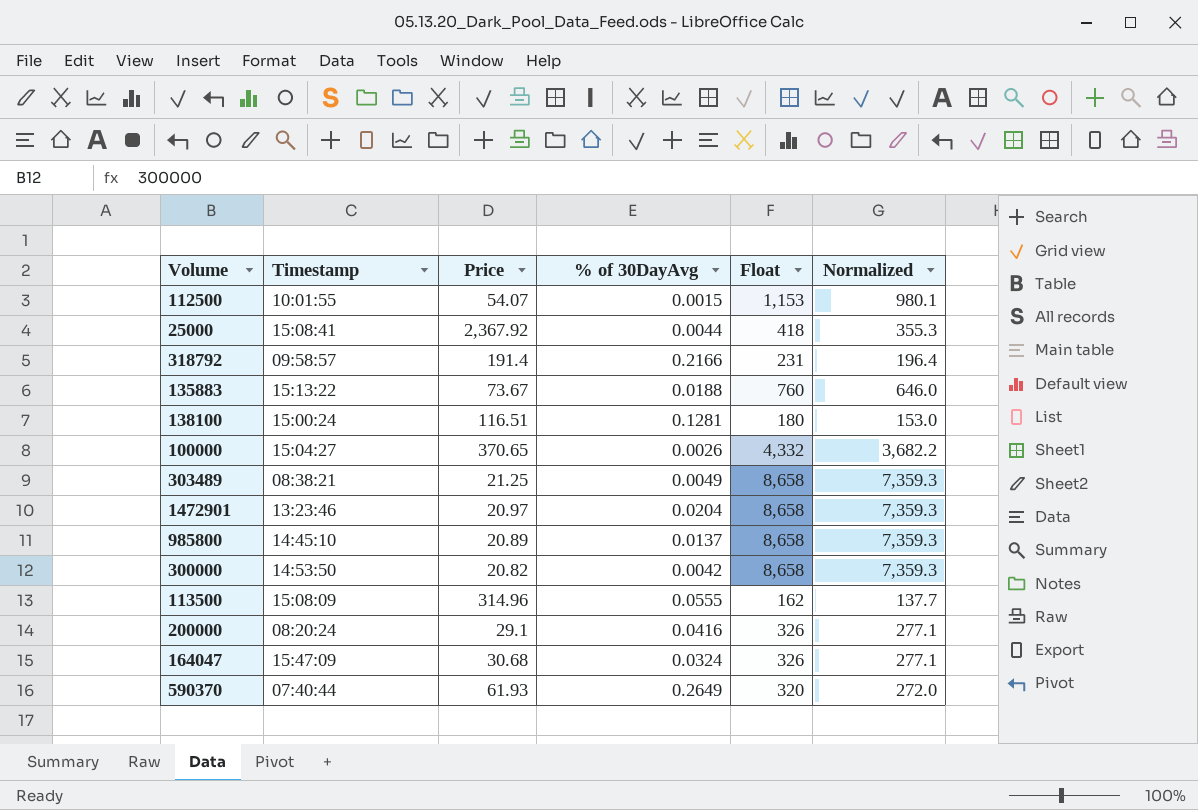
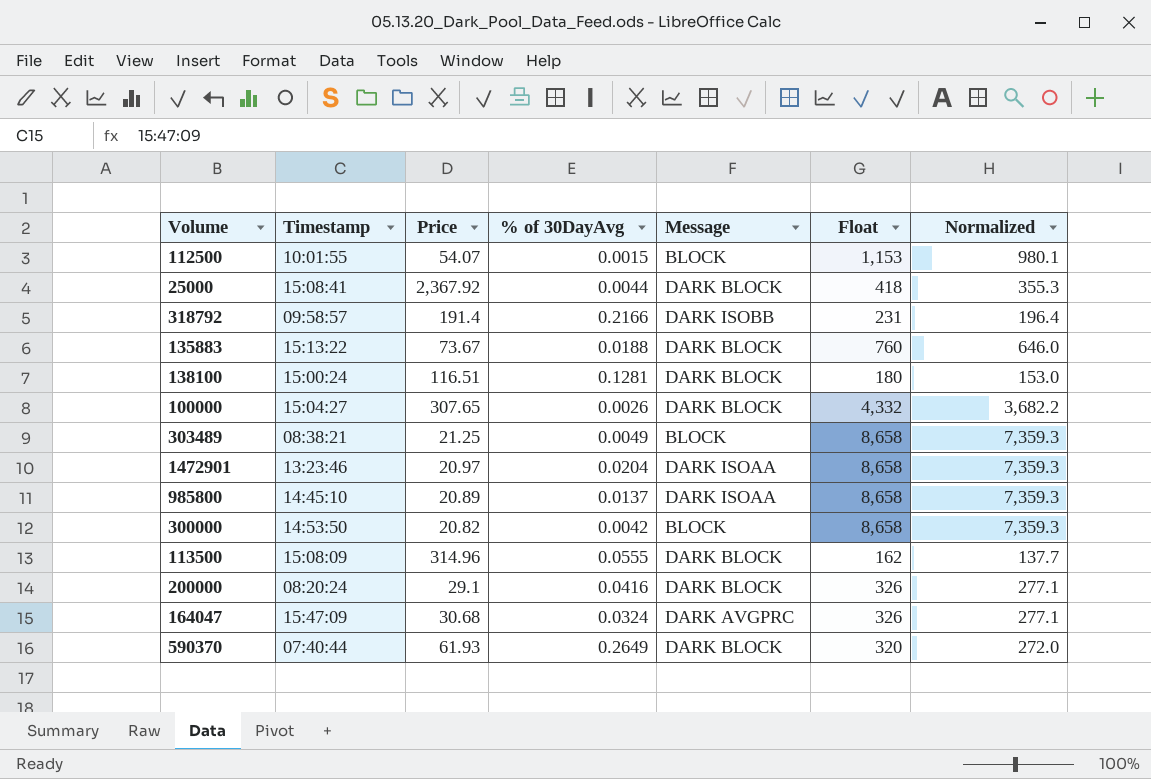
column Message | position: none -> 5
100000 | Price: 370.65 -> 307.65

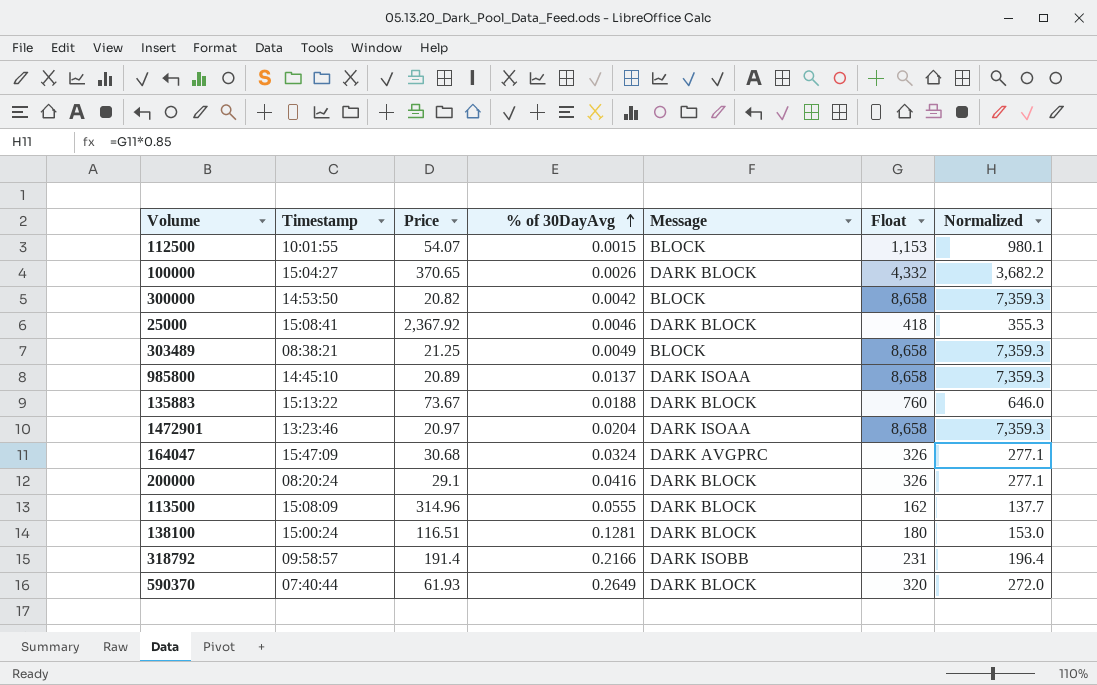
row order: none -> % of 30DayAvg ascending
100000 | Price: 307.65 -> 370.65
25000 | % of 30DayAvg: 0.0044 -> 0.0046

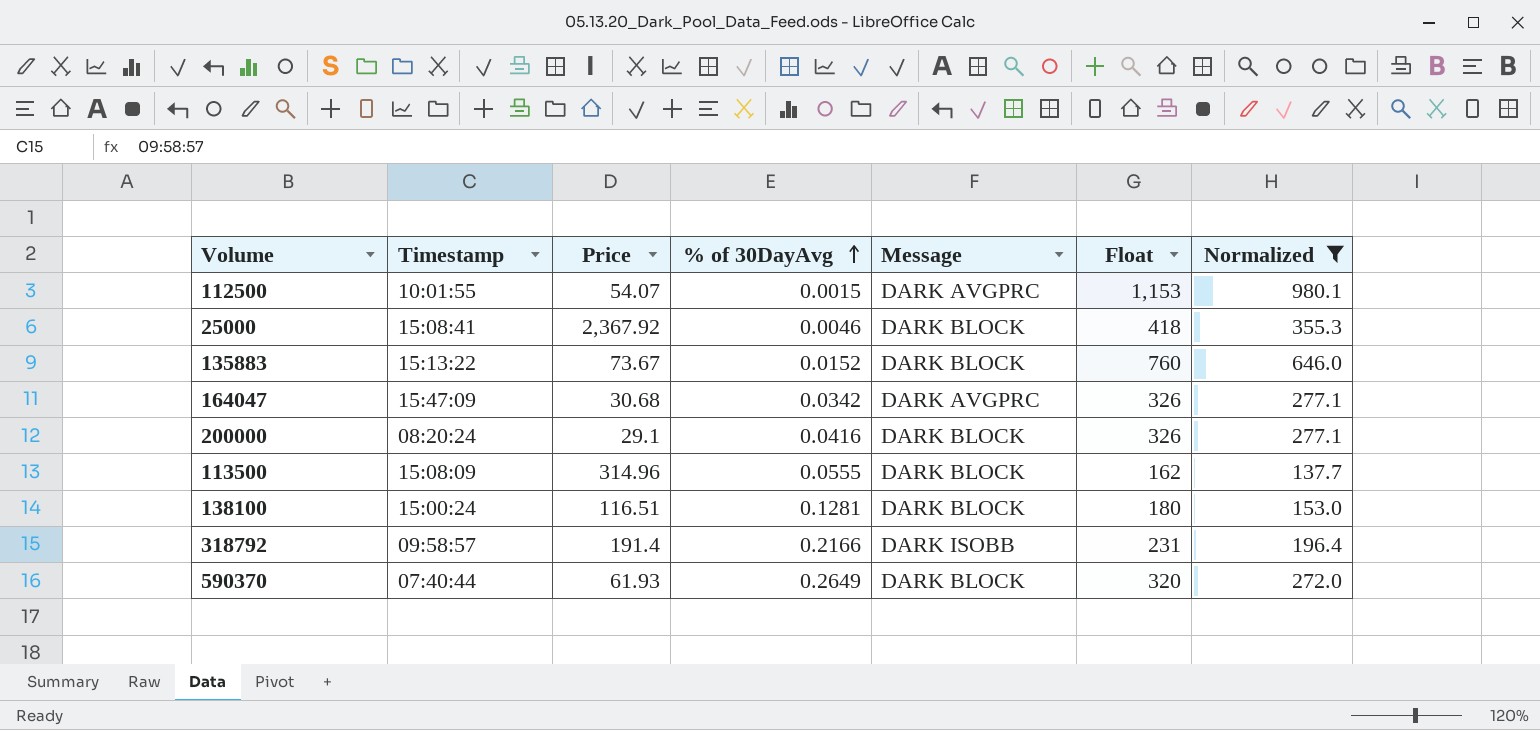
filter: none -> Normalized <= 980.1
112500 | Message: BLOCK -> DARK AVGPRC
135883 | % of 30DayAvg: 0.0188 -> 0.0152
164047 | % of 30DayAvg: 0.0324 -> 0.0342

